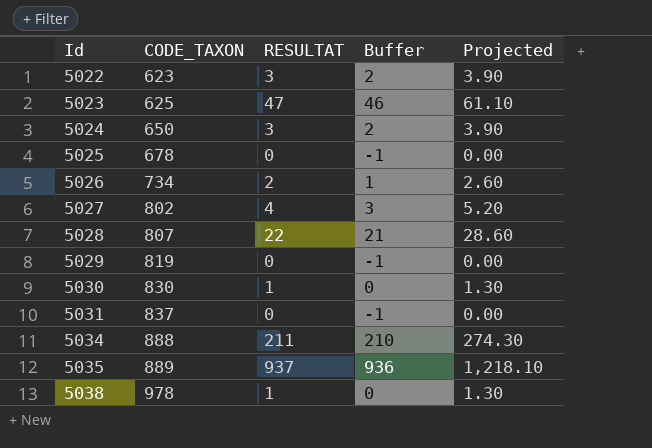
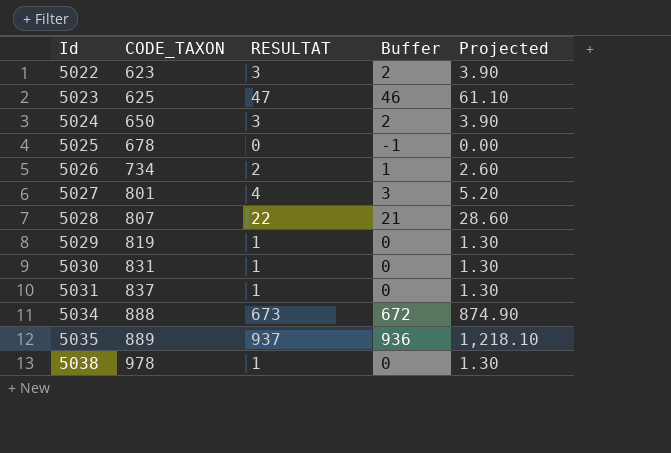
5027 | CODE_TAXON: 802 -> 801
5029 | RESULTAT: 0 -> 1
5029 | Buffer: -1 -> 0
5029 | Projected: 0.00 -> 1.30
5030 | CODE_TAXON: 830 -> 831
5031 | RESULTAT: 0 -> 1
5031 | Buffer: -1 -> 0
5031 | Projected: 0.00 -> 1.30
5034 | RESULTAT: 211 -> 673
5034 | Buffer: 210 -> 672
5034 | Projected: 274.30 -> 874.90

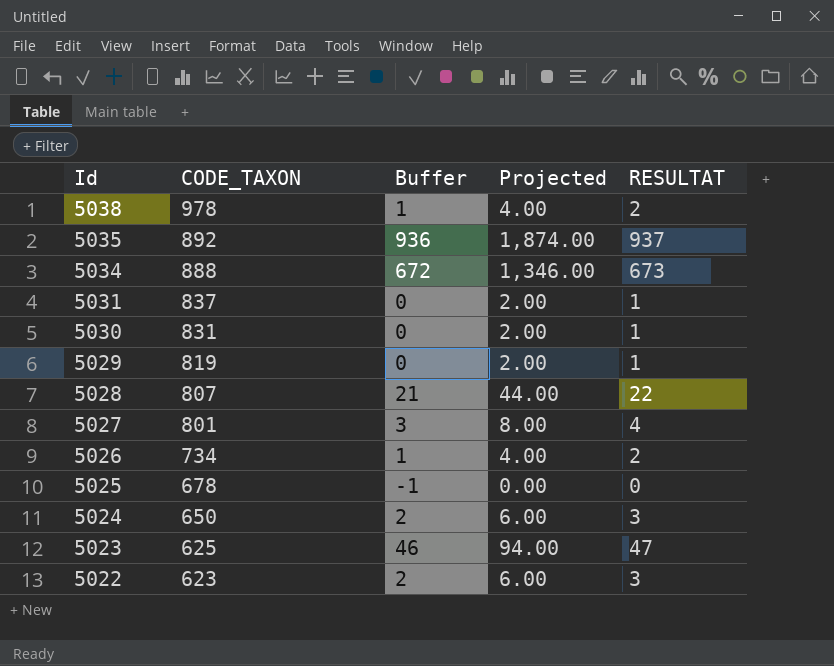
row order: Id ascending -> Id descending
column Projected | formula: [RESULTAT] * 1.3 -> [RESULTAT] * 2
column RESULTAT | position: 3 -> 5
5038 | Buffer: 0 -> 1
5038 | RESULTAT: 1 -> 2
5035 | CODE_TAXON: 889 -> 892

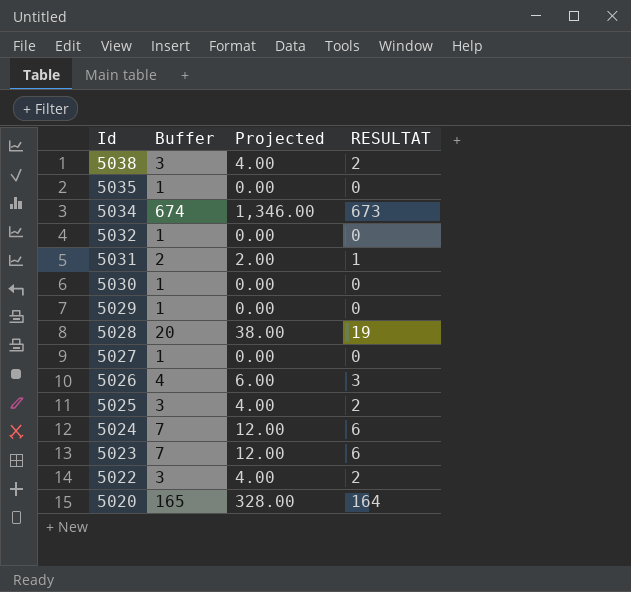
column CODE_TAXON | position: 2 -> none
column Buffer | formula: [RESULTAT] - 1 -> [RESULTAT] + 1
5035 | Projected: 1,874.00 -> 0.00
5035 | RESULTAT: 937 -> 0
row 5032: none -> 1 | 0.00 | 0
5030 | Projected: 2.00 -> 0.00
5030 | RESULTAT: 1 -> 0
5029 | Projected: 2.00 -> 0.00
5029 | RESULTAT: 1 -> 0
5028 | Projected: 44.00 -> 38.00
5028 | RESULTAT: 22 -> 19
5027 | Projected: 8.00 -> 0.00
5027 | RESULTAT: 4 -> 0
5026 | Projected: 4.00 -> 6.00
5026 | RESULTAT: 2 -> 3
5025 | Projected: 0.00 -> 4.00
5025 | RESULTAT: 0 -> 2
5024 | Projected: 6.00 -> 12.00
5024 | RESULTAT: 3 -> 6
5023 | Projected: 94.00 -> 12.00
5023 | RESULTAT: 47 -> 6
5022 | Projected: 6.00 -> 4.00
5022 | RESULTAT: 3 -> 2
row 5020: none -> 165 | 328.00 | 164

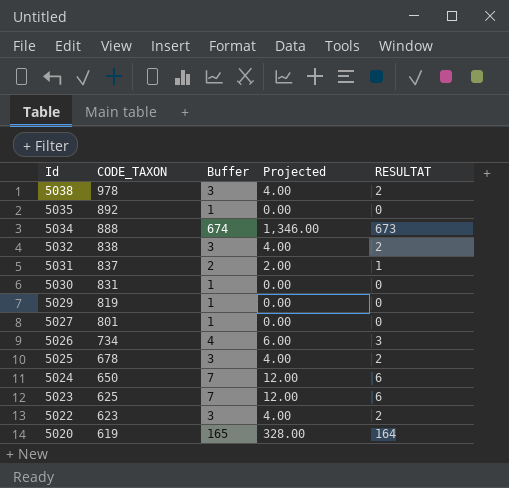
column CODE_TAXON | position: none -> 2
row 5028: 20 | 38.00 | 19 -> none
5032 | Buffer: 1 -> 3
5032 | Projected: 0.00 -> 4.00
5032 | RESULTAT: 0 -> 2

